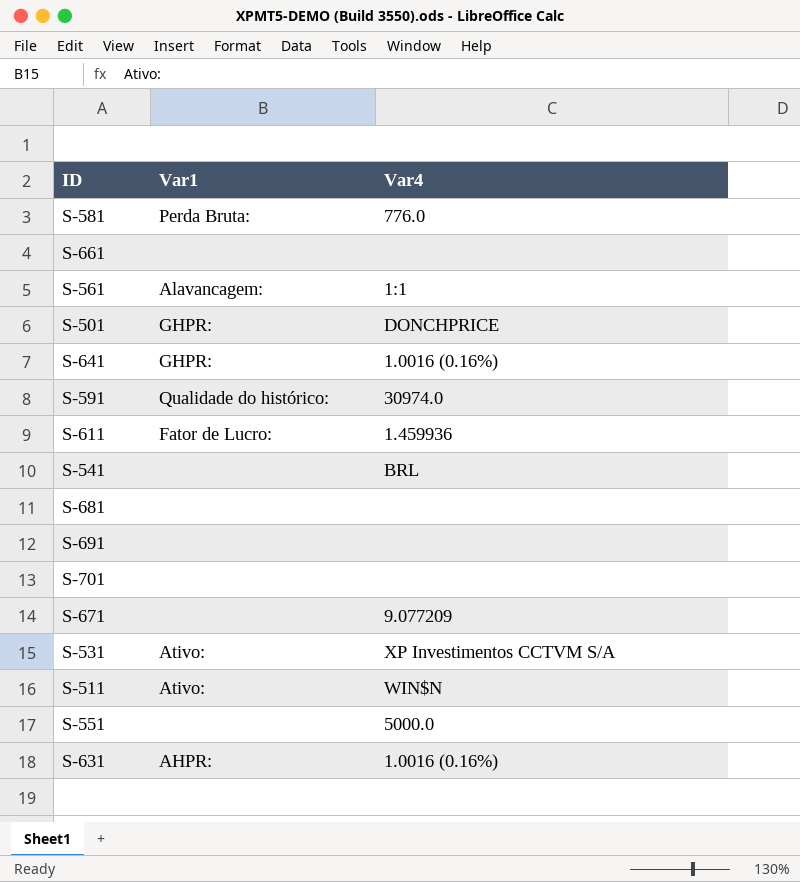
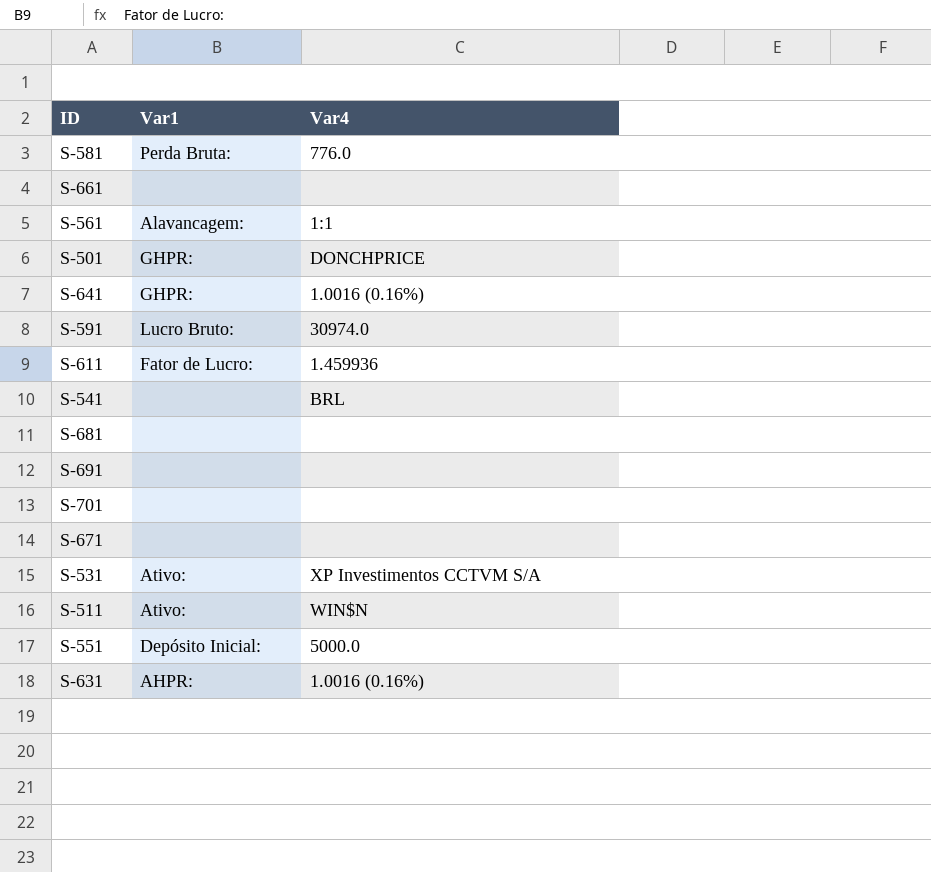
S-591 | Var1: Qualidade do histórico: -> Lucro Bruto:
S-671 | Var4: 9.077209 -> none
S-551 | Var1: none -> Depósito Inicial:

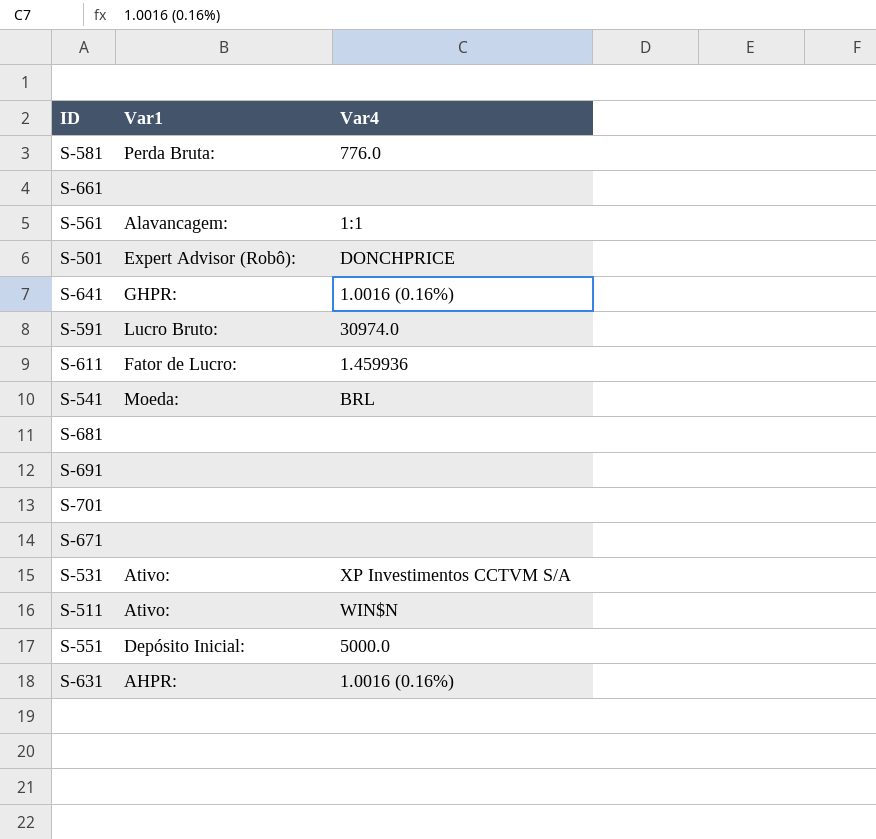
S-501 | Var1: GHPR: -> Expert Advisor (Robô):
S-541 | Var1: none -> Moeda:

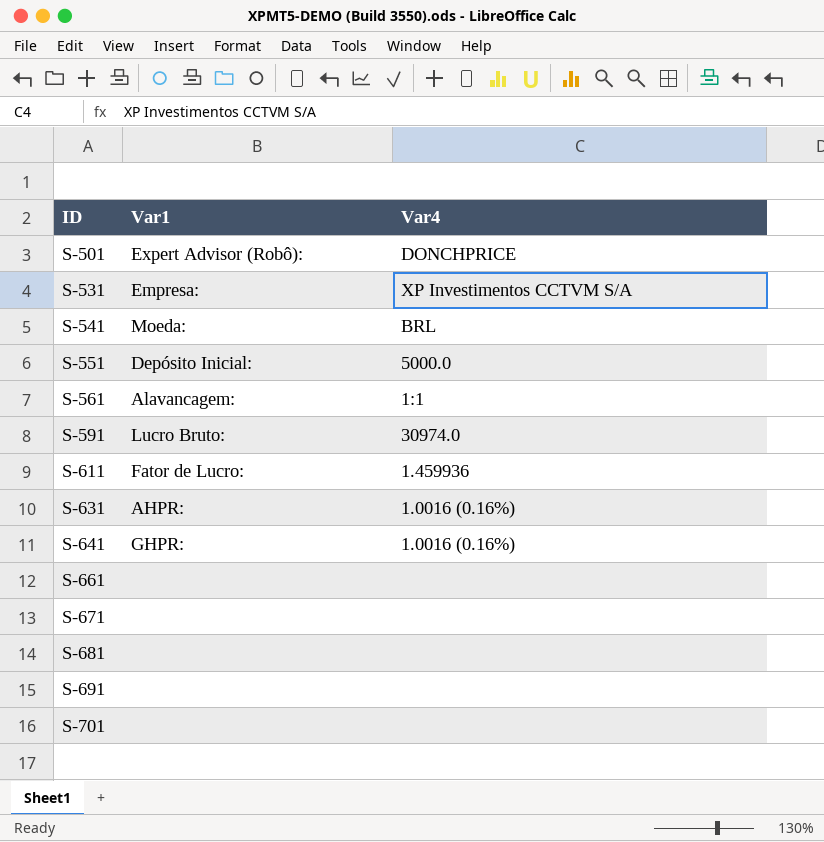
row order: none -> ID ascending
row S-581: Perda Bruta: | 776.0 -> none
row S-511: Ativo: | WIN$N -> none
S-531 | Var1: Ativo: -> Empresa:

